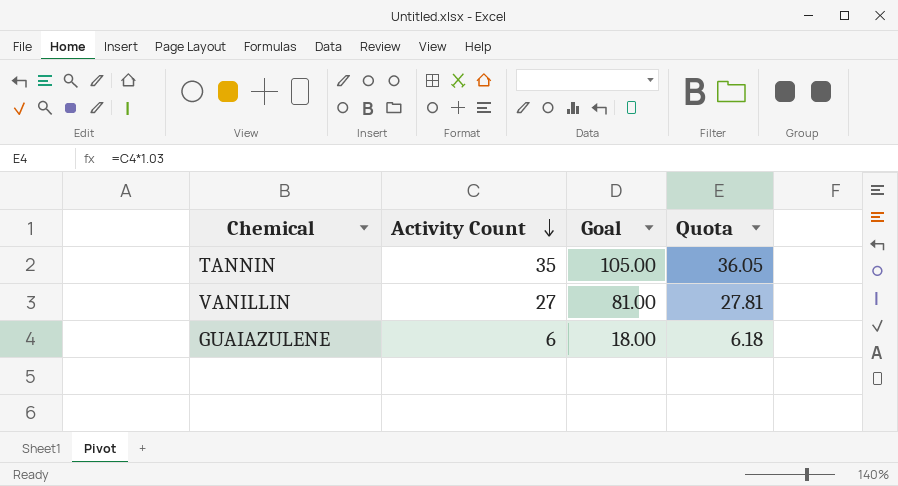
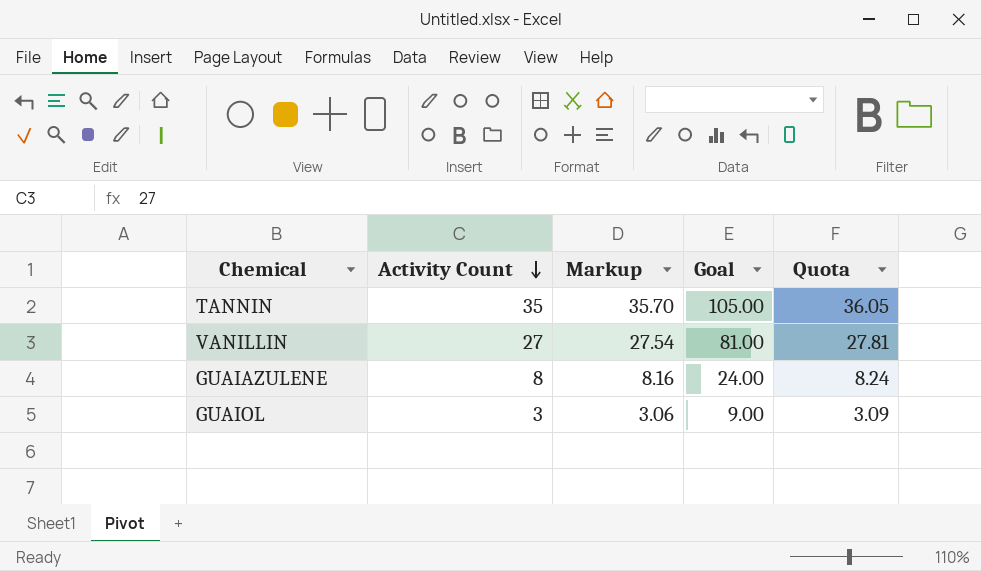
column Markup | formula: none -> [Activity Count] * 1.02
GUAIAZULENE | Activity Count: 6 -> 8
GUAIAZULENE | Goal: 18.00 -> 24.00
GUAIAZULENE | Quota: 6.18 -> 8.24
row GUAIOL: none -> 3 | 3.06 | 9.00 | 3.09

